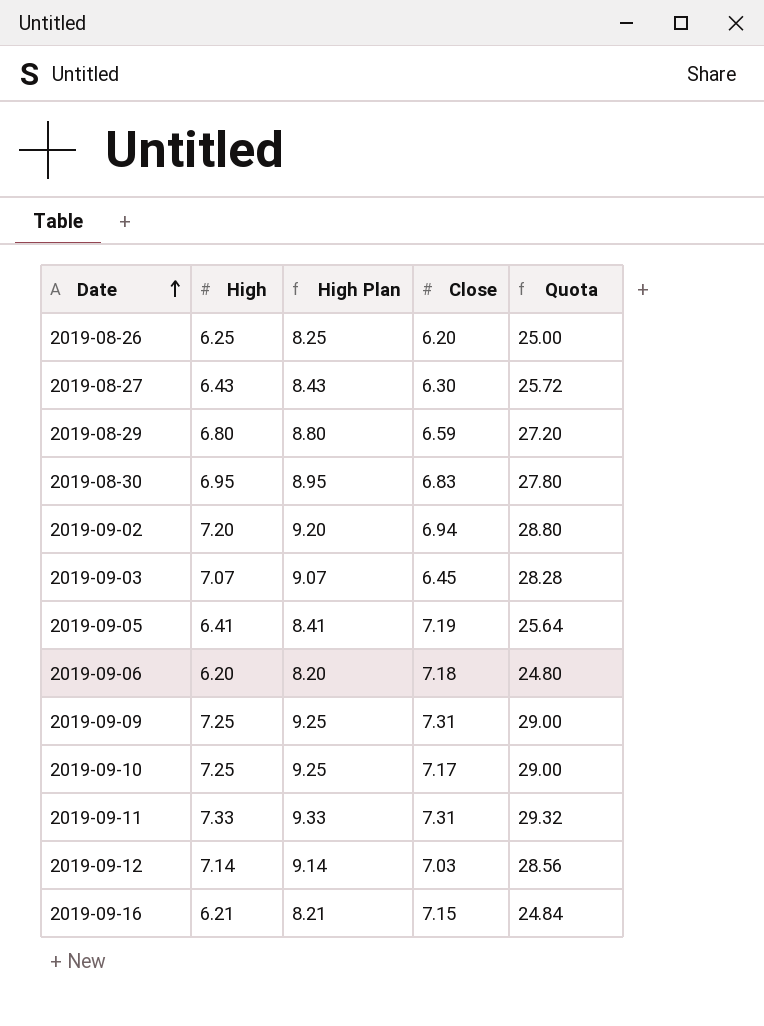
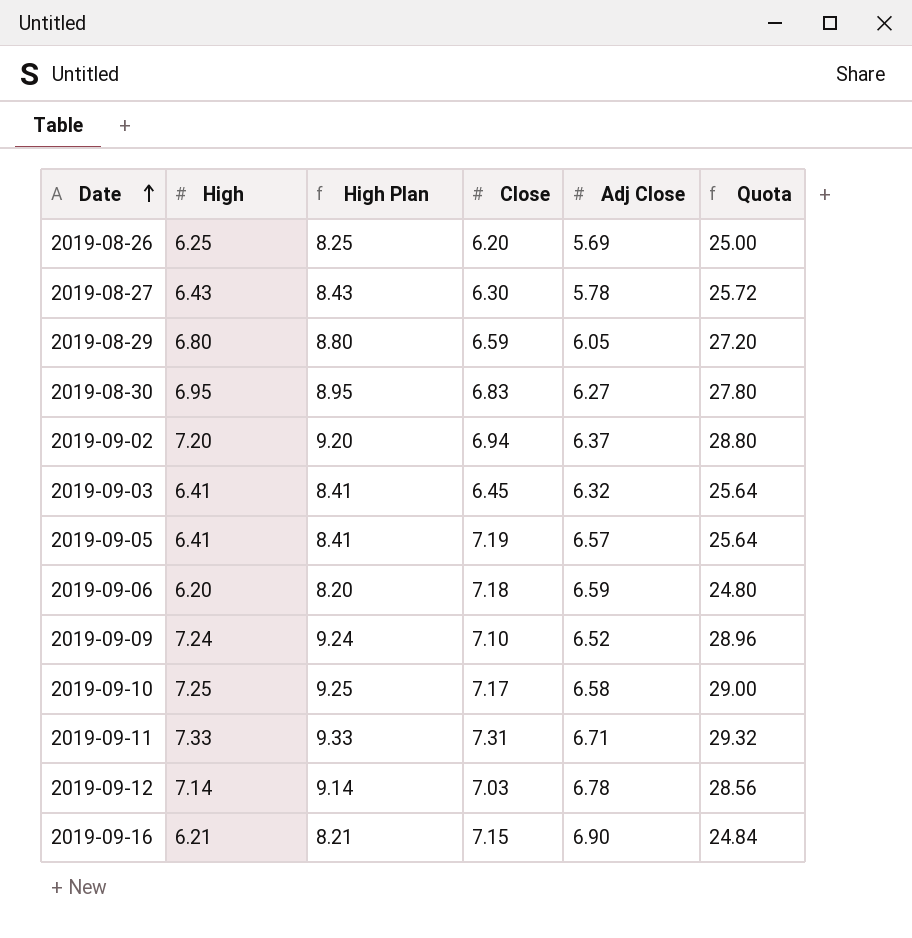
column Adj Close | position: none -> 5
2019-09-03 | High: 7.07 -> 6.41
2019-09-03 | High Plan: 9.07 -> 8.41
2019-09-03 | Quota: 28.28 -> 25.64
2019-09-09 | High: 7.25 -> 7.24
2019-09-09 | High Plan: 9.25 -> 9.24
2019-09-09 | Close: 7.31 -> 7.10
2019-09-09 | Quota: 29.00 -> 28.96

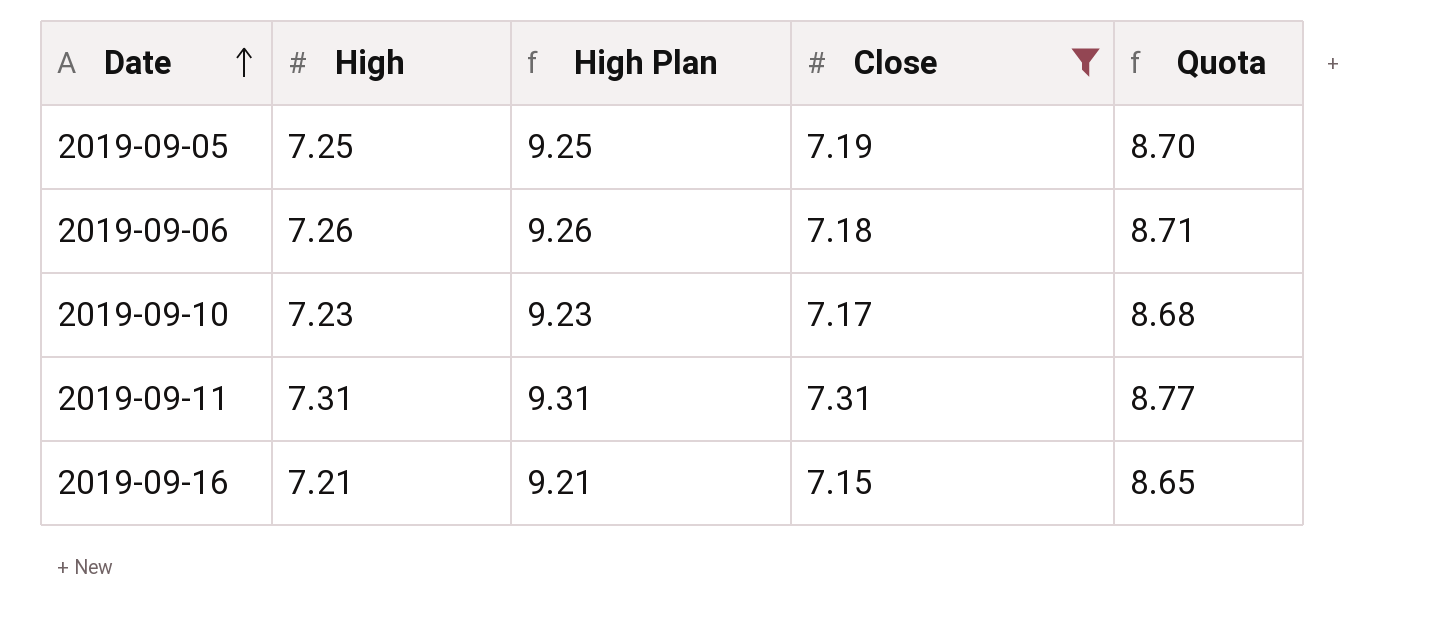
filter: none -> Close >= 7.15
column Adj Close | position: 5 -> none
column Quota | formula: [High] * 4 -> [High] * 1.2
2019-09-05 | High: 6.41 -> 7.25
2019-09-05 | High Plan: 8.41 -> 9.25
2019-09-06 | High: 6.20 -> 7.26
2019-09-06 | High Plan: 8.20 -> 9.26
2019-09-10 | High: 7.25 -> 7.23
2019-09-10 | High Plan: 9.25 -> 9.23
2019-09-11 | High: 7.33 -> 7.31
2019-09-11 | High Plan: 9.33 -> 9.31
2019-09-16 | High: 6.21 -> 7.21
2019-09-16 | High Plan: 8.21 -> 9.21

